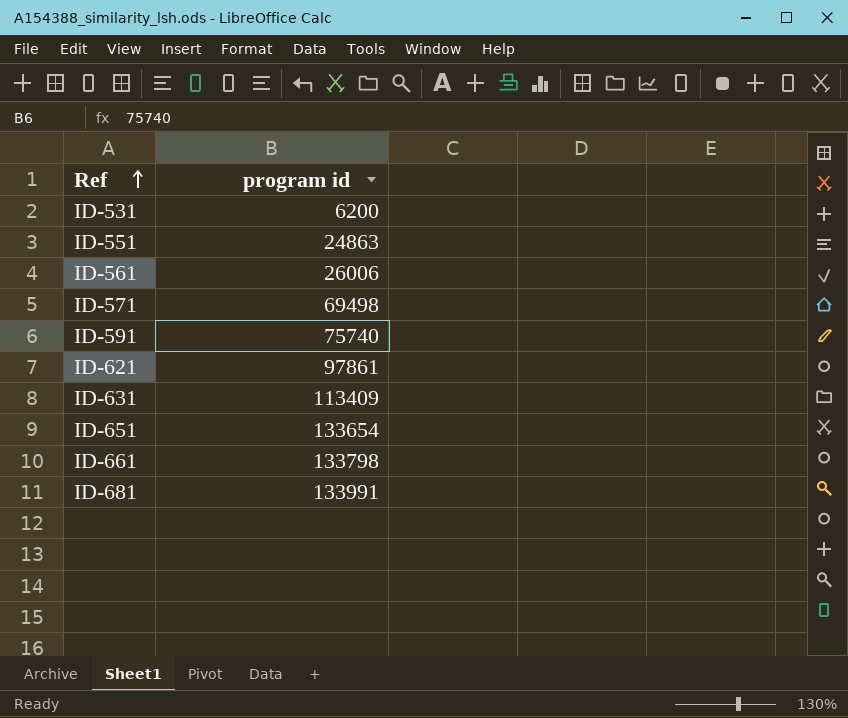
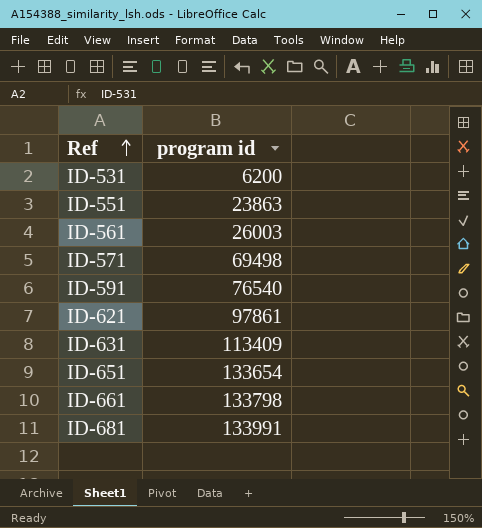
ID-551 | program id: 24863 -> 23863
ID-561 | program id: 26006 -> 26003
ID-591 | program id: 75740 -> 76540

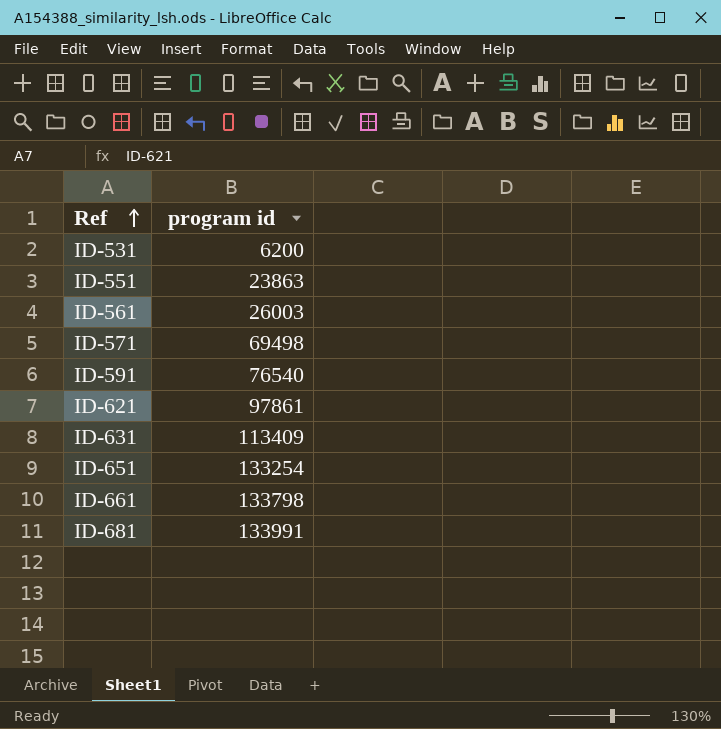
ID-651 | program id: 133654 -> 133254

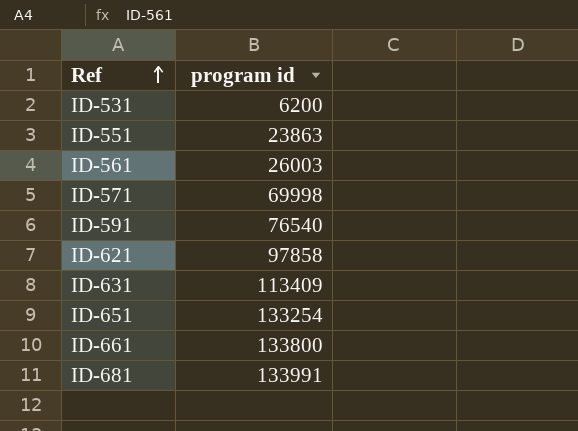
ID-571 | program id: 69498 -> 69998
ID-621 | program id: 97861 -> 97858
ID-661 | program id: 133798 -> 133800

